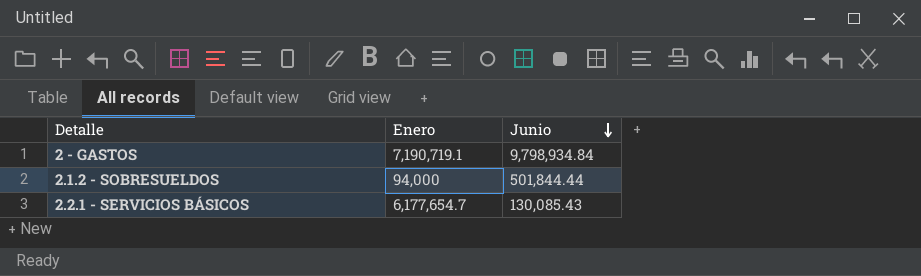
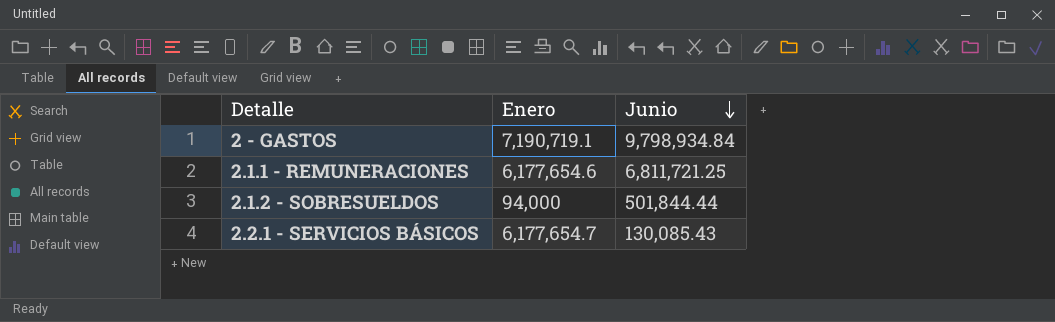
row 2.1.1 - REMUNERACIONES: none -> 6,177,654.6 | 6,811,721.25

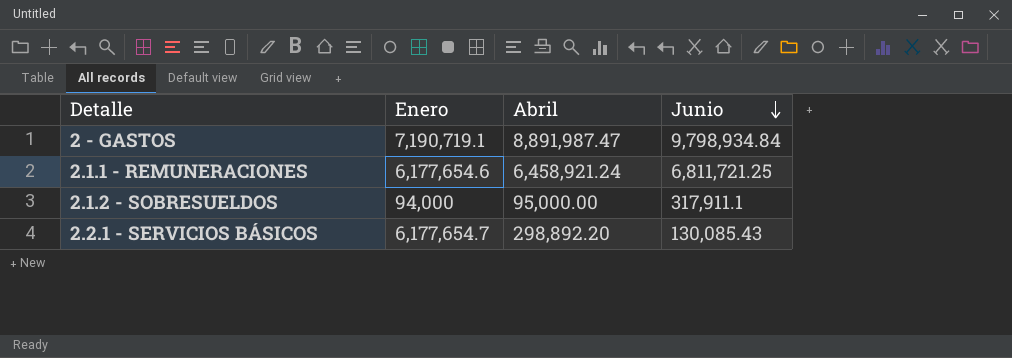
column Abril | position: none -> 3
2.1.2 - SOBRESUELDOS | Junio: 501,844.44 -> 317,911.1

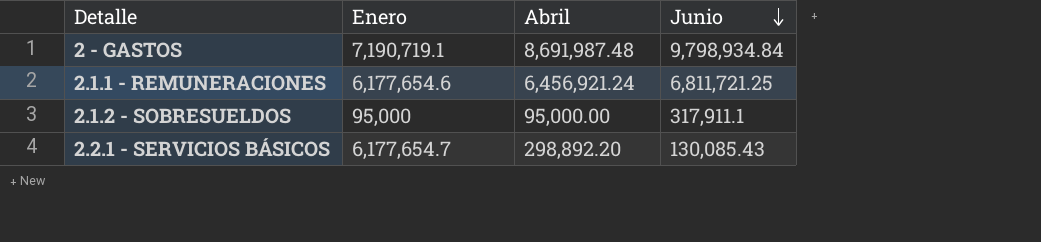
2 - GASTOS | Abril: 8,891,987.47 -> 8,691,987.48
2.1.1 - REMUNERACIONES | Abril: 6,458,921.24 -> 6,456,921.24
2.1.2 - SOBRESUELDOS | Enero: 94,000 -> 95,000

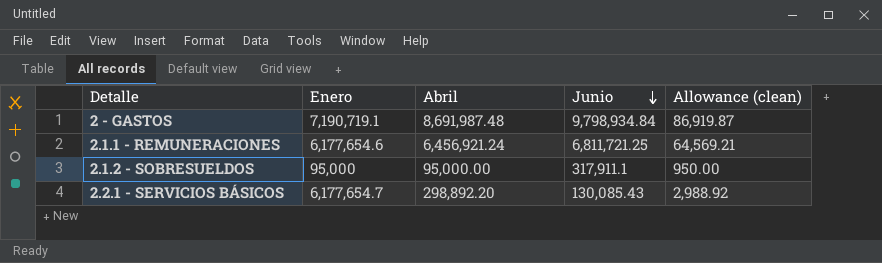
column Allowance (clean) | formula: none -> [Abril] * 0.01

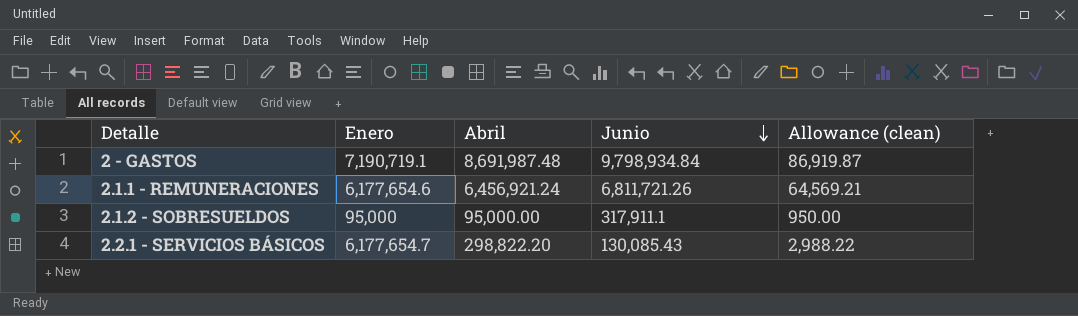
2.1.1 - REMUNERACIONES | Junio: 6,811,721.25 -> 6,811,721.26
2.2.1 - SERVICIOS BÁSICOS | Abril: 298,892.20 -> 298,822.20
2.2.1 - SERVICIOS BÁSICOS | Allowance (clean): 2,988.92 -> 2,988.22

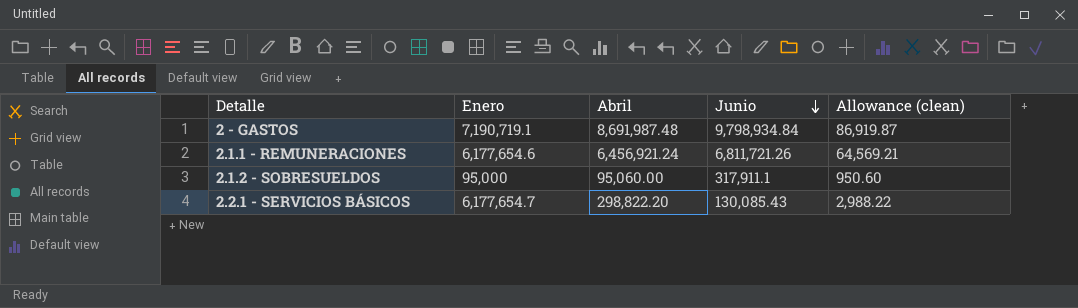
2.1.2 - SOBRESUELDOS | Abril: 95,000.00 -> 95,060.00
2.1.2 - SOBRESUELDOS | Allowance (clean): 950.00 -> 950.60

